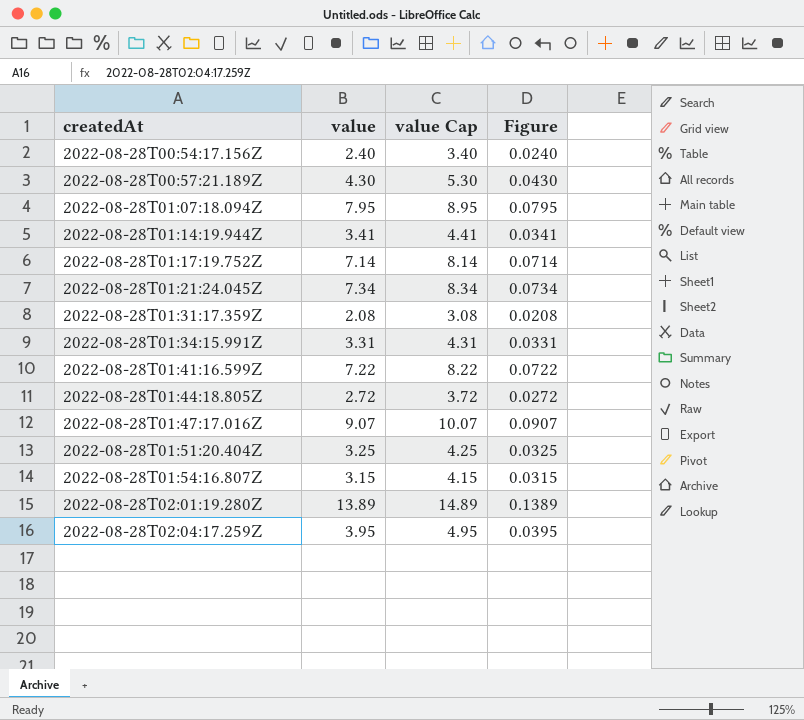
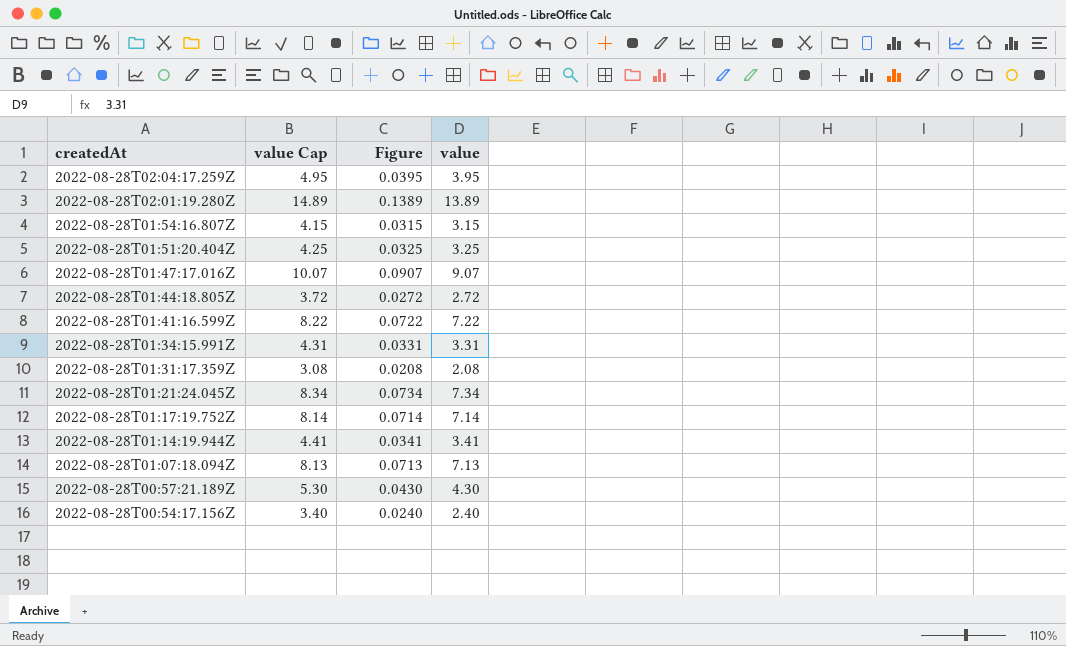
row order: createdAt ascending -> createdAt descending
column value | position: 2 -> 4
2022-08-28T01:07:18.094Z | value Cap: 8.95 -> 8.13
2022-08-28T01:07:18.094Z | Figure: 0.0795 -> 0.0713
2022-08-28T01:07:18.094Z | value: 7.95 -> 7.13

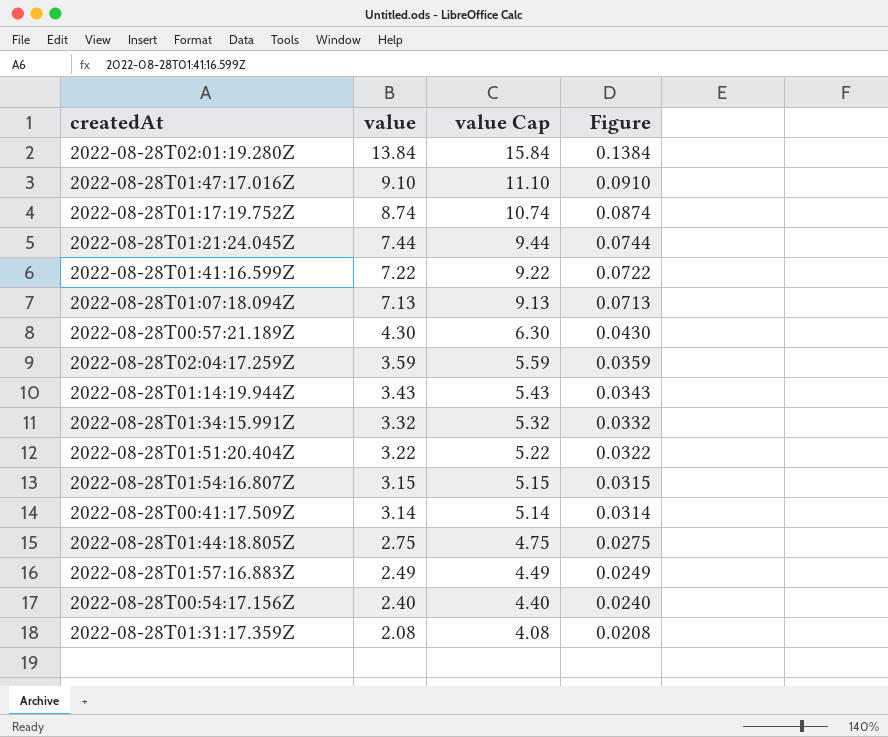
row order: createdAt descending -> value descending
column value | position: 4 -> 2
column value Cap | formula: [value] + 1 -> [value] + 2
2022-08-28T02:01:19.280Z | value: 13.89 -> 13.84
2022-08-28T02:01:19.280Z | Figure: 0.1389 -> 0.1384
2022-08-28T01:47:17.016Z | value: 9.07 -> 9.10
2022-08-28T01:47:17.016Z | Figure: 0.0907 -> 0.0910
2022-08-28T01:17:19.752Z | value: 7.14 -> 8.74
2022-08-28T01:17:19.752Z | Figure: 0.0714 -> 0.0874
2022-08-28T01:21:24.045Z | value: 7.34 -> 7.44
2022-08-28T01:21:24.045Z | Figure: 0.0734 -> 0.0744
2022-08-28T02:04:17.259Z | value: 3.95 -> 3.59
2022-08-28T02:04:17.259Z | Figure: 0.0395 -> 0.0359
2022-08-28T01:14:19.944Z | value: 3.41 -> 3.43
2022-08-28T01:14:19.944Z | Figure: 0.0341 -> 0.0343
2022-08-28T01:34:15.991Z | value: 3.31 -> 3.32
2022-08-28T01:34:15.991Z | Figure: 0.0331 -> 0.0332
2022-08-28T01:51:20.404Z | value: 3.25 -> 3.22
2022-08-28T01:51:20.404Z | Figure: 0.0325 -> 0.0322
row 2022-08-28T00:41:17.509Z: none -> 3.14 | 5.14 | 0.0314
2022-08-28T01:44:18.805Z | value: 2.72 -> 2.75
2022-08-28T01:44:18.805Z | Figure: 0.0272 -> 0.0275
row 2022-08-28T01:57:16.883Z: none -> 2.49 | 4.49 | 0.0249

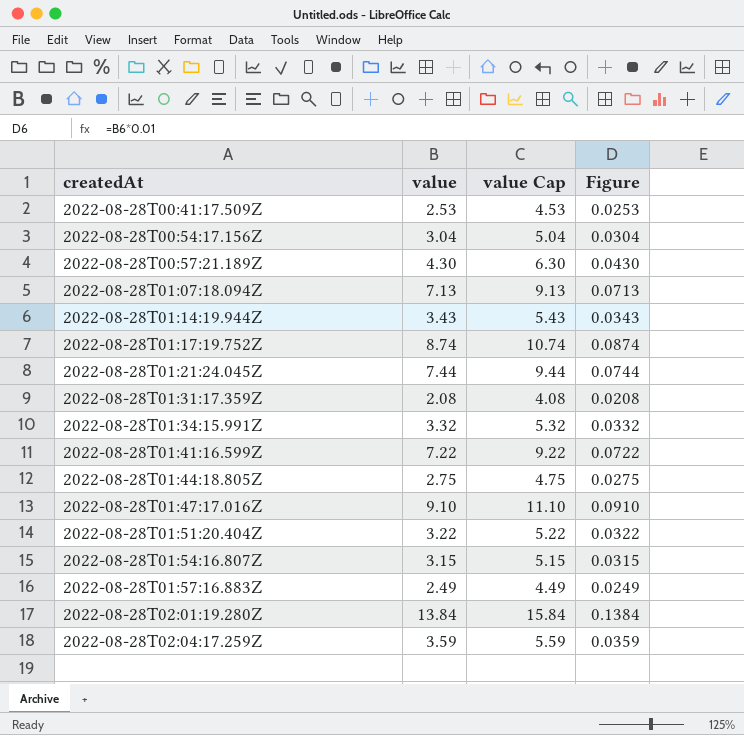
row order: value descending -> createdAt ascending
2022-08-28T00:41:17.509Z | value: 3.14 -> 2.53
2022-08-28T00:41:17.509Z | value Cap: 5.14 -> 4.53
2022-08-28T00:41:17.509Z | Figure: 0.0314 -> 0.0253
2022-08-28T00:54:17.156Z | value: 2.40 -> 3.04
2022-08-28T00:54:17.156Z | value Cap: 4.40 -> 5.04
2022-08-28T00:54:17.156Z | Figure: 0.0240 -> 0.0304

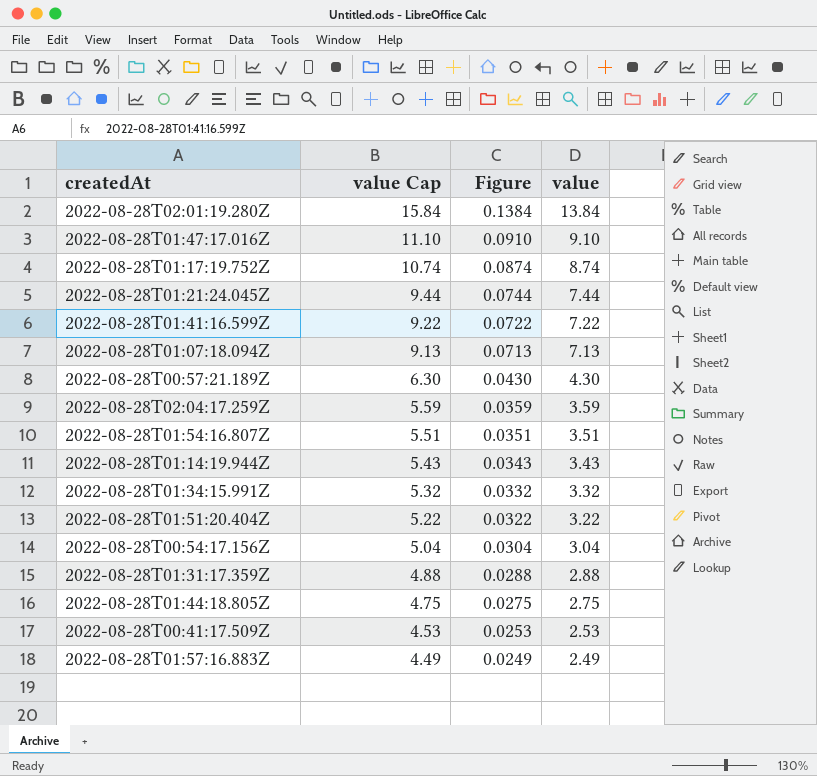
row order: createdAt ascending -> value Cap descending
column value | position: 2 -> 4
2022-08-28T01:54:16.807Z | value Cap: 5.15 -> 5.51
2022-08-28T01:54:16.807Z | Figure: 0.0315 -> 0.0351
2022-08-28T01:54:16.807Z | value: 3.15 -> 3.51
2022-08-28T01:31:17.359Z | value Cap: 4.08 -> 4.88
2022-08-28T01:31:17.359Z | Figure: 0.0208 -> 0.0288
2022-08-28T01:31:17.359Z | value: 2.08 -> 2.88

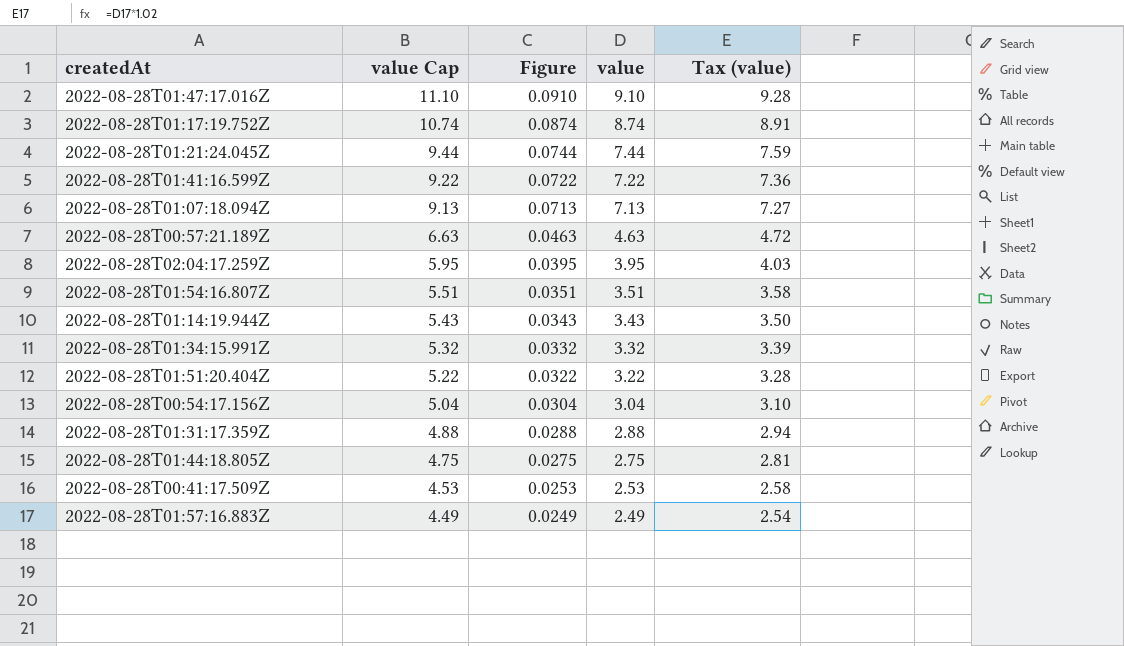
column Tax (value) | formula: none -> [value] * 1.02
row 2022-08-28T02:01:19.280Z: 15.84 | 0.1384 | 13.84 -> none
2022-08-28T00:57:21.189Z | value Cap: 6.30 -> 6.63
2022-08-28T00:57:21.189Z | Figure: 0.0430 -> 0.0463
2022-08-28T00:57:21.189Z | value: 4.30 -> 4.63
2022-08-28T02:04:17.259Z | value Cap: 5.59 -> 5.95
2022-08-28T02:04:17.259Z | Figure: 0.0359 -> 0.0395
2022-08-28T02:04:17.259Z | value: 3.59 -> 3.95

